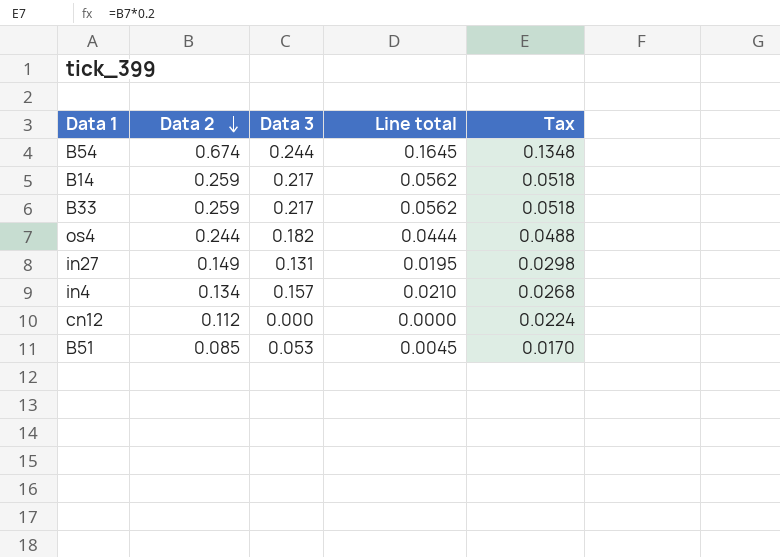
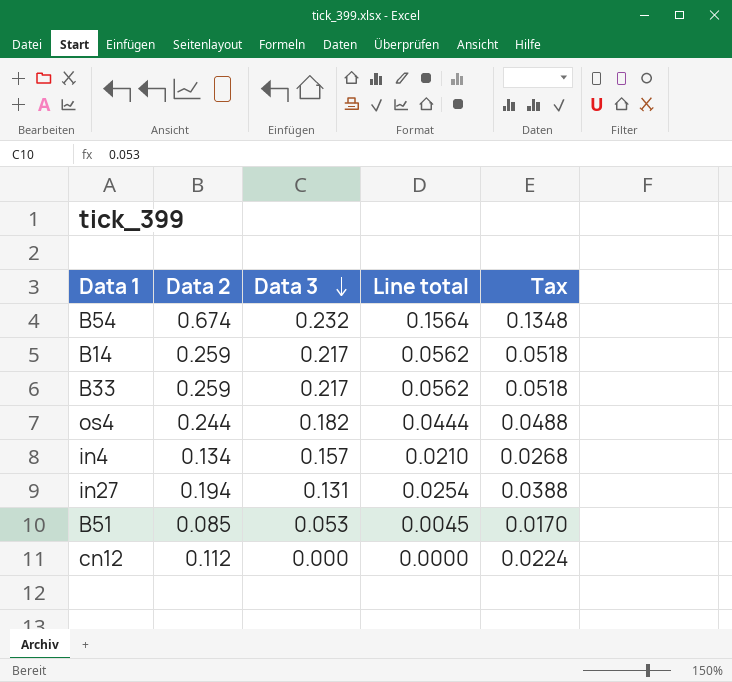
row order: Data 2 descending -> Data 3 descending
B54 | Data 3: 0.244 -> 0.232
B54 | Line total: 0.1645 -> 0.1564
in27 | Data 2: 0.149 -> 0.194
in27 | Line total: 0.0195 -> 0.0254
in27 | Tax: 0.0298 -> 0.0388

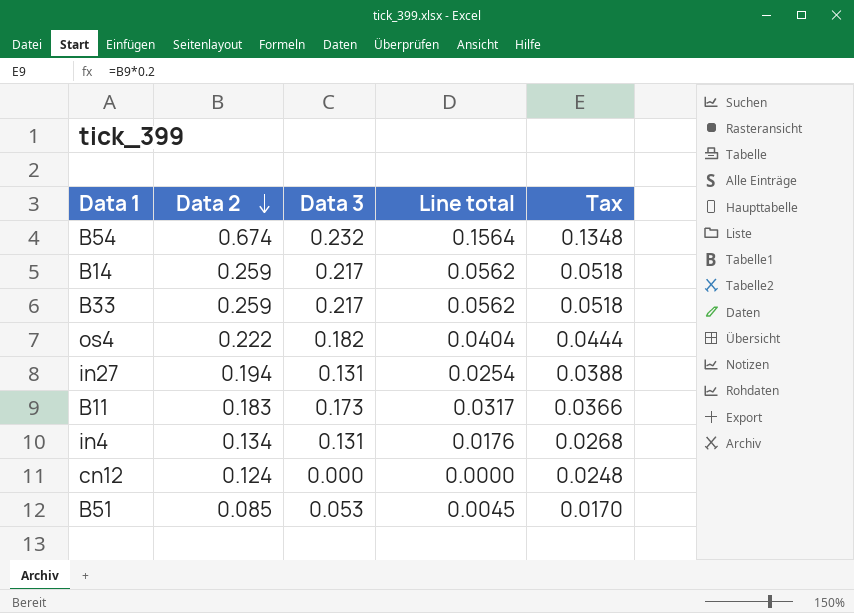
row order: Data 3 descending -> Data 2 descending
os4 | Data 2: 0.244 -> 0.222
os4 | Line total: 0.0444 -> 0.0404
os4 | Tax: 0.0488 -> 0.0444
row B11: none -> 0.183 | 0.173 | 0.0317 | 0.0366
in4 | Data 3: 0.157 -> 0.131
in4 | Line total: 0.0210 -> 0.0176
cn12 | Data 2: 0.112 -> 0.124
cn12 | Tax: 0.0224 -> 0.0248

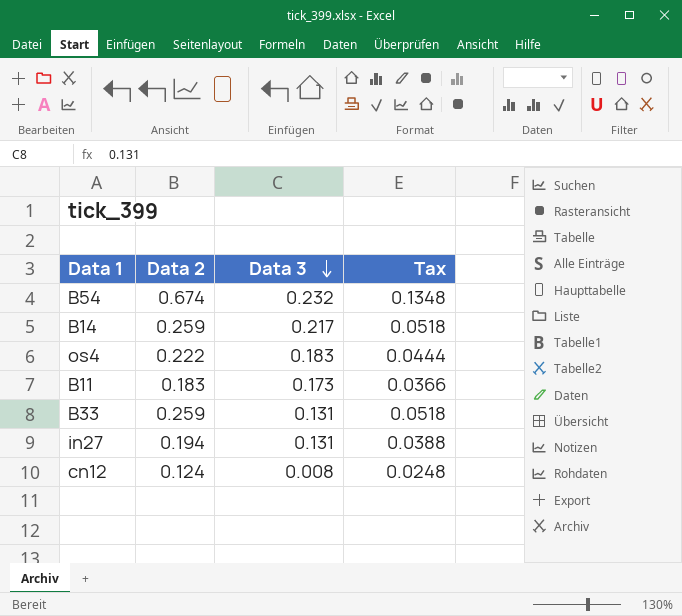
row order: Data 2 descending -> Data 3 descending
column Line total | formula: [Data 2] * [Data 3] -> none
row in4: 0.134 | 0.131 | 0.0176 | 0.0268 -> none
row B51: 0.085 | 0.053 | 0.0045 | 0.0170 -> none
os4 | Data 3: 0.182 -> 0.183
B33 | Data 3: 0.217 -> 0.131
cn12 | Data 3: 0.000 -> 0.008

